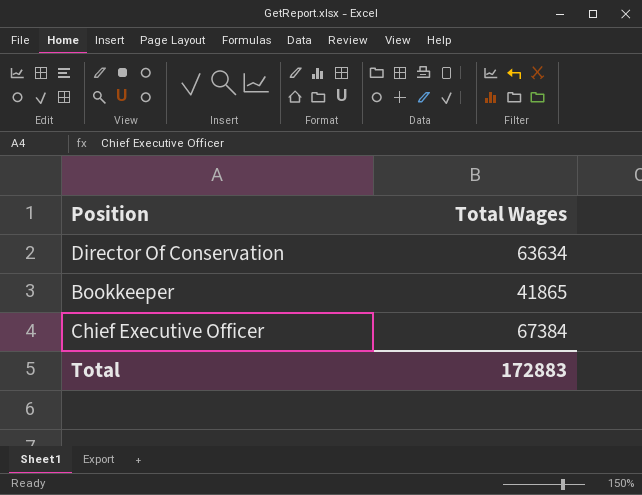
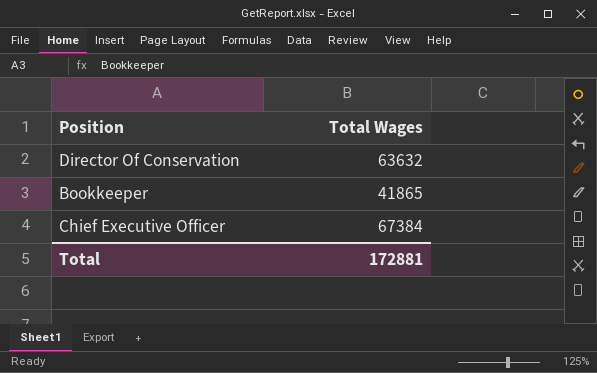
Director Of Conservation | Total Wages: 63634 -> 63632
Total | Total Wages: 172883 -> 172881

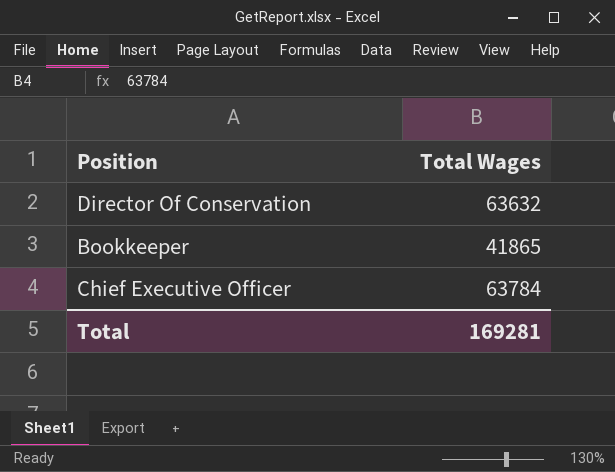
Chief Executive Officer | Total Wages: 67384 -> 63784
Total | Total Wages: 172881 -> 169281

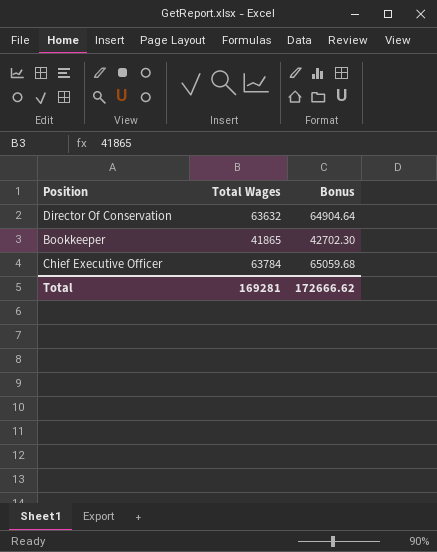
column Bonus | formula: none -> [Total Wages] * 1.02

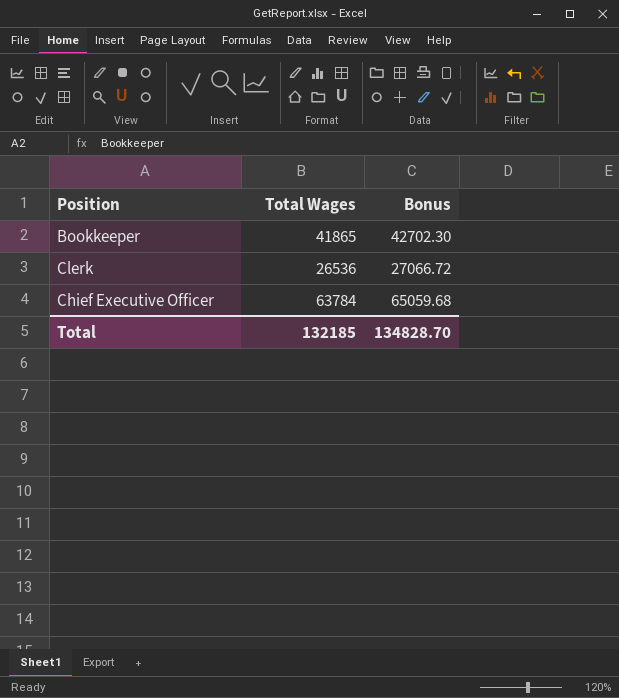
row Director Of Conservation: 63632 | 64904.64 -> none
row Clerk: none -> 26536 | 27066.72
Total | Total Wages: 169281 -> 132185
Total | Bonus: 172666.62 -> 134828.70

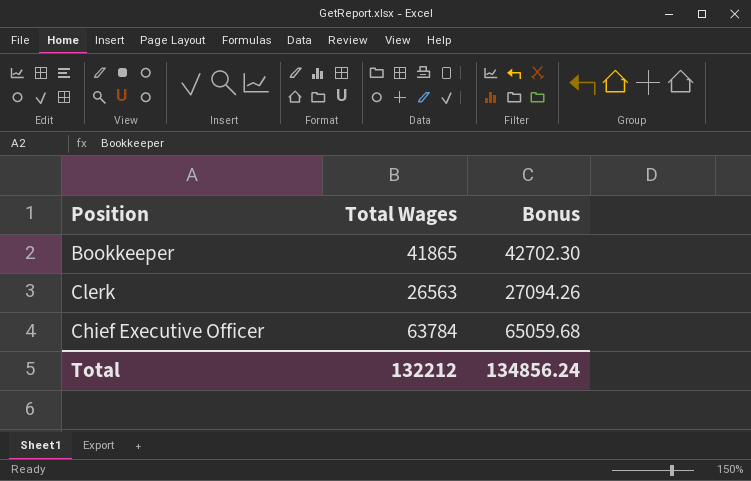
Clerk | Total Wages: 26536 -> 26563
Clerk | Bonus: 27066.72 -> 27094.26
Total | Total Wages: 132185 -> 132212
Total | Bonus: 134828.70 -> 134856.24

